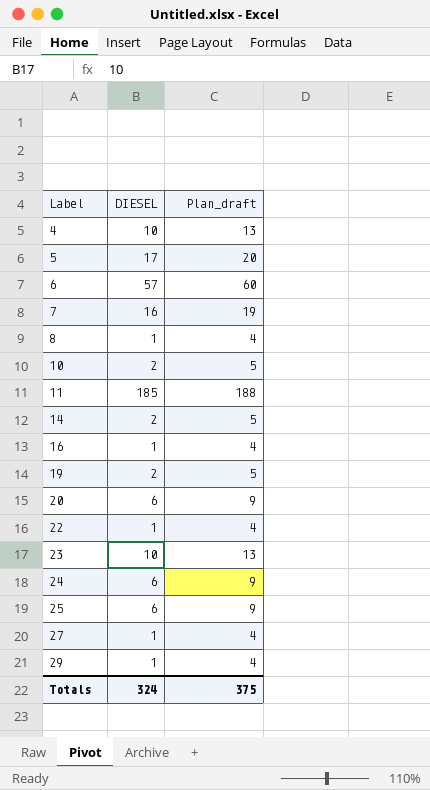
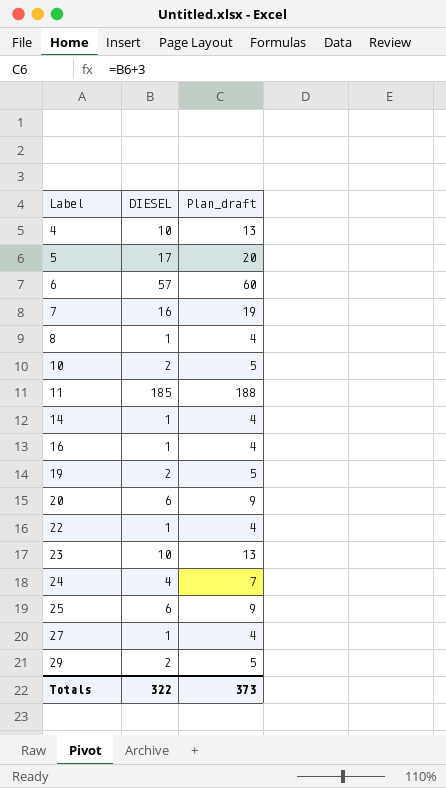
14 | DIESEL: 2 -> 1
14 | Plan_draft: 5 -> 4
24 | DIESEL: 6 -> 4
24 | Plan_draft: 9 -> 7
29 | DIESEL: 1 -> 2
29 | Plan_draft: 4 -> 5
Totals | DIESEL: 324 -> 322
Totals | Plan_draft: 375 -> 373

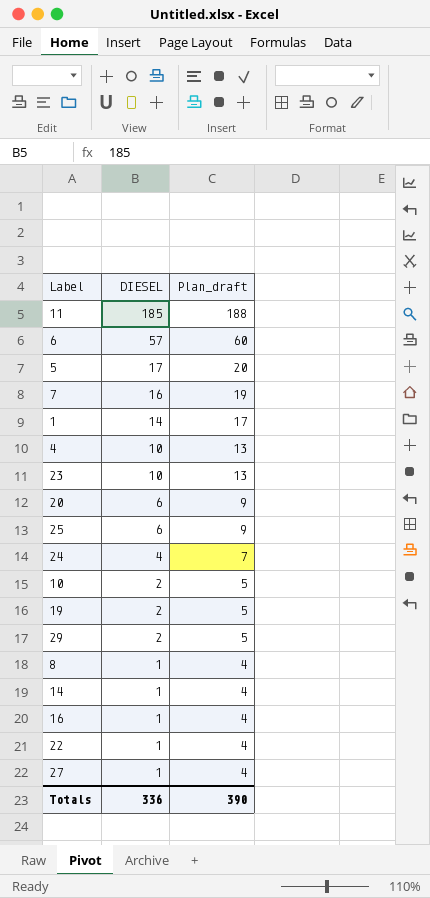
row order: Label ascending -> DIESEL descending
row 1: none -> 14 | 17
Totals | DIESEL: 322 -> 336
Totals | Plan_draft: 373 -> 390

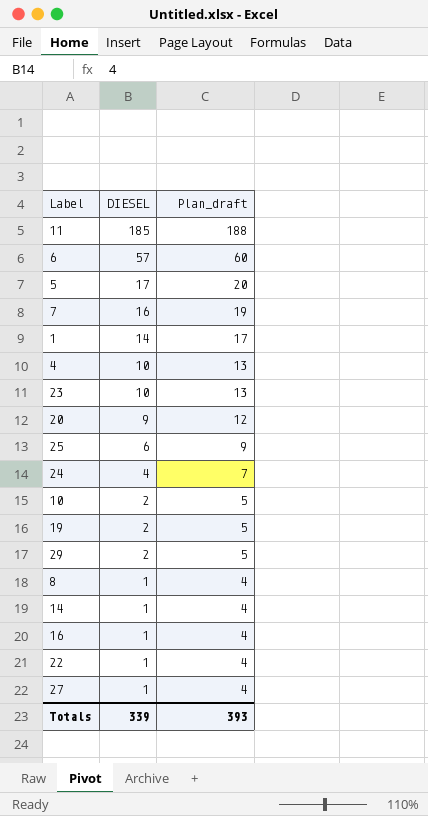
20 | DIESEL: 6 -> 9
20 | Plan_draft: 9 -> 12
Totals | DIESEL: 336 -> 339
Totals | Plan_draft: 390 -> 393

